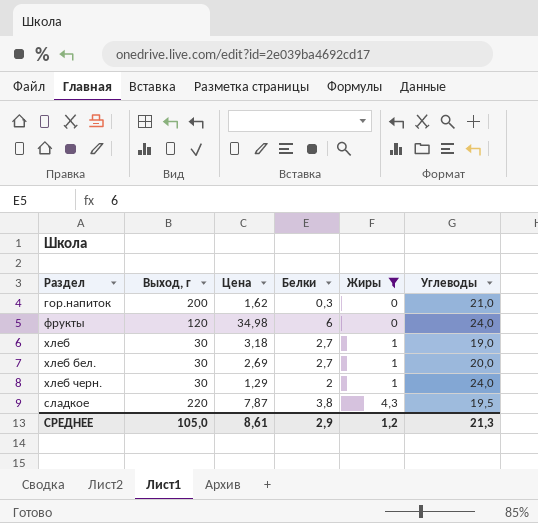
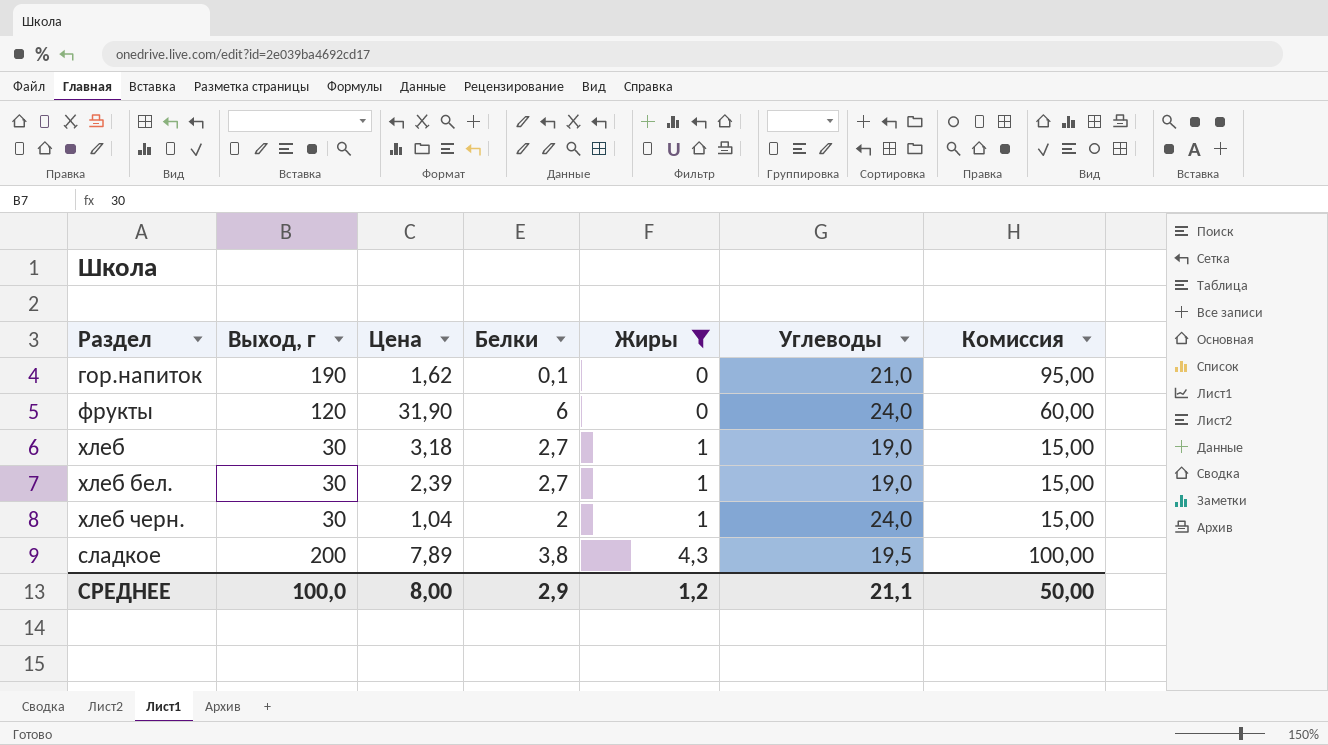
column Комиссия | formula: none -> [Выход, г] * 0,5
гор.напиток | Выход, г: 200 -> 190
гор.напиток | Белки: 0,3 -> 0,1
фрукты | Цена: 34,98 -> 31,90
хлеб бел. | Цена: 2,69 -> 2,39
хлеб бел. | Углеводы: 20,0 -> 19,0
хлеб черн. | Цена: 1,29 -> 1,04
сладкое | Выход, г: 220 -> 200
сладкое | Цена: 7,87 -> 7,89
СРЕДНЕЕ | Выход, г: 105,0 -> 100,0
СРЕДНЕЕ | Цена: 8,61 -> 8,00
СРЕДНЕЕ | Углеводы: 21,3 -> 21,1

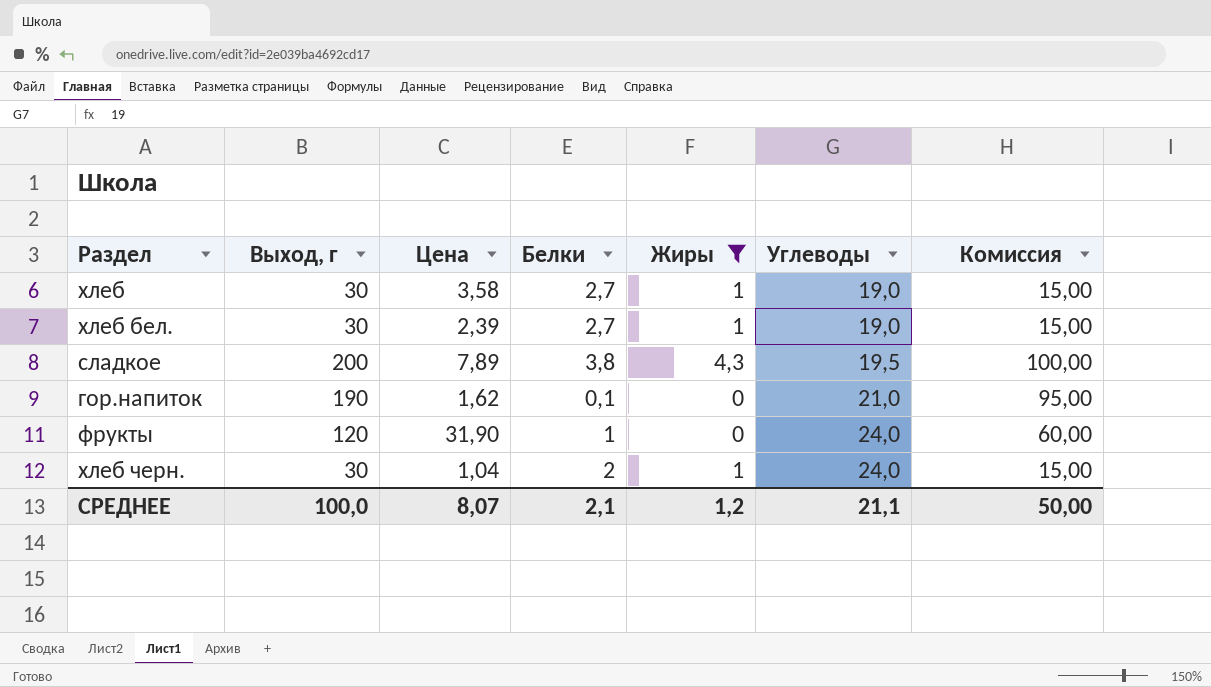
row order: Жиры ascending -> Углеводы ascending
хлеб | Цена: 3,18 -> 3,58
фрукты | Белки: 6 -> 1
СРЕДНЕЕ | Цена: 8,00 -> 8,07
СРЕДНЕЕ | Белки: 2,9 -> 2,1

